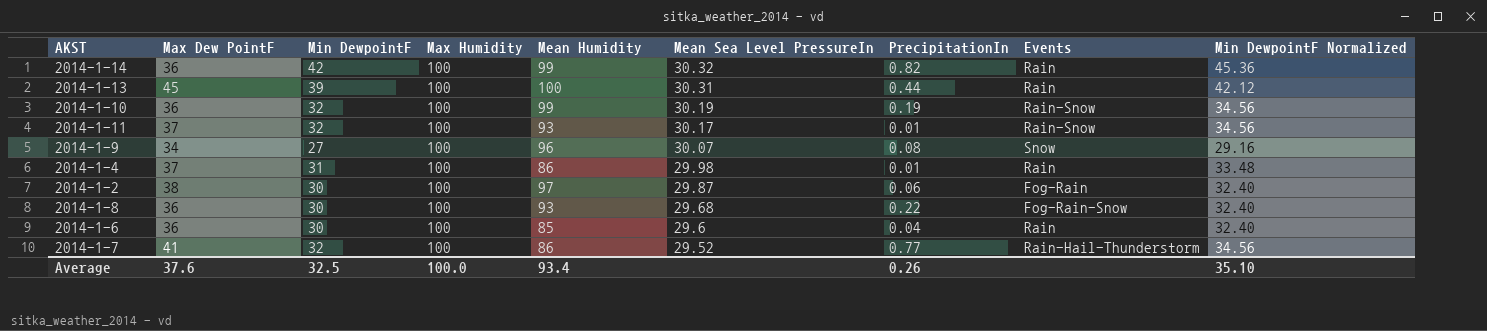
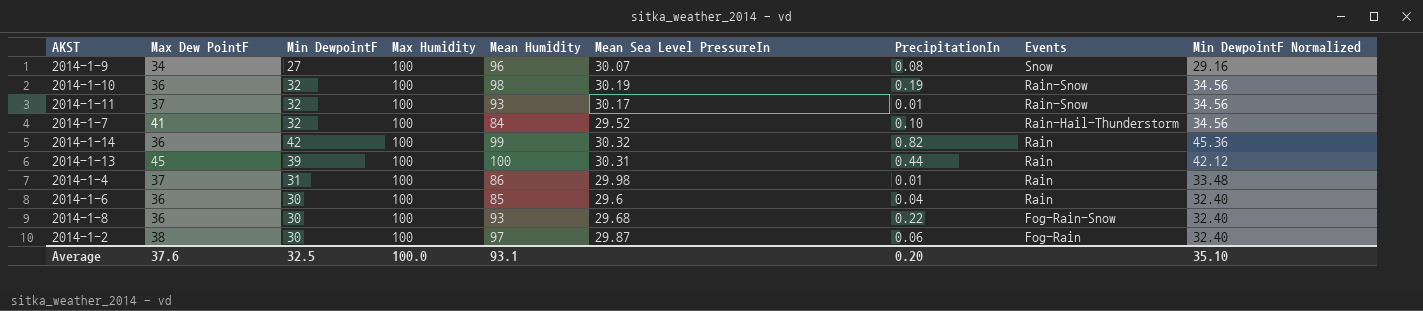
row order: Mean Sea Level PressureIn descending -> Events descending
2014-1-10 | Mean Humidity: 99 -> 98
2014-1-7 | Mean Humidity: 86 -> 84
2014-1-7 | PrecipitationIn: 0.77 -> 0.10
Average | Mean Humidity: 93.4 -> 93.1
Average | PrecipitationIn: 0.26 -> 0.20

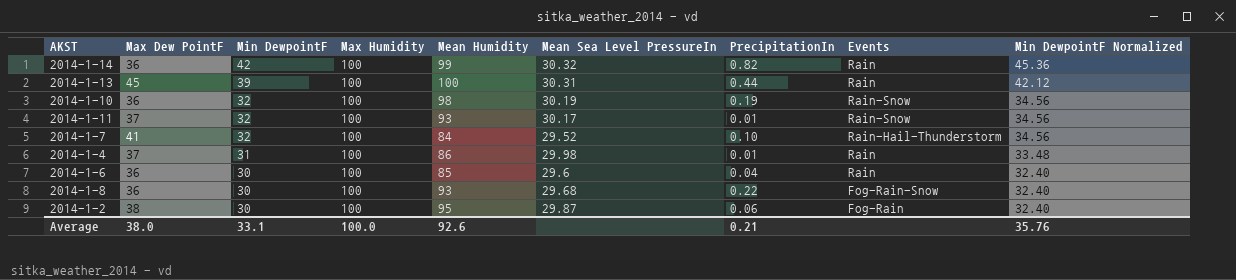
row order: Events descending -> Min DewpointF descending
row 2014-1-9: 34 | 27 | 100 | 96 | 30.07 | 0.08 | Snow | 29.16 -> none
2014-1-2 | Mean Humidity: 97 -> 95
Average | Max Dew PointF: 37.6 -> 38.0
Average | Min DewpointF: 32.5 -> 33.1
Average | Mean Humidity: 93.1 -> 92.6
Average | PrecipitationIn: 0.20 -> 0.21
Average | Min DewpointF Normalized: 35.10 -> 35.76

